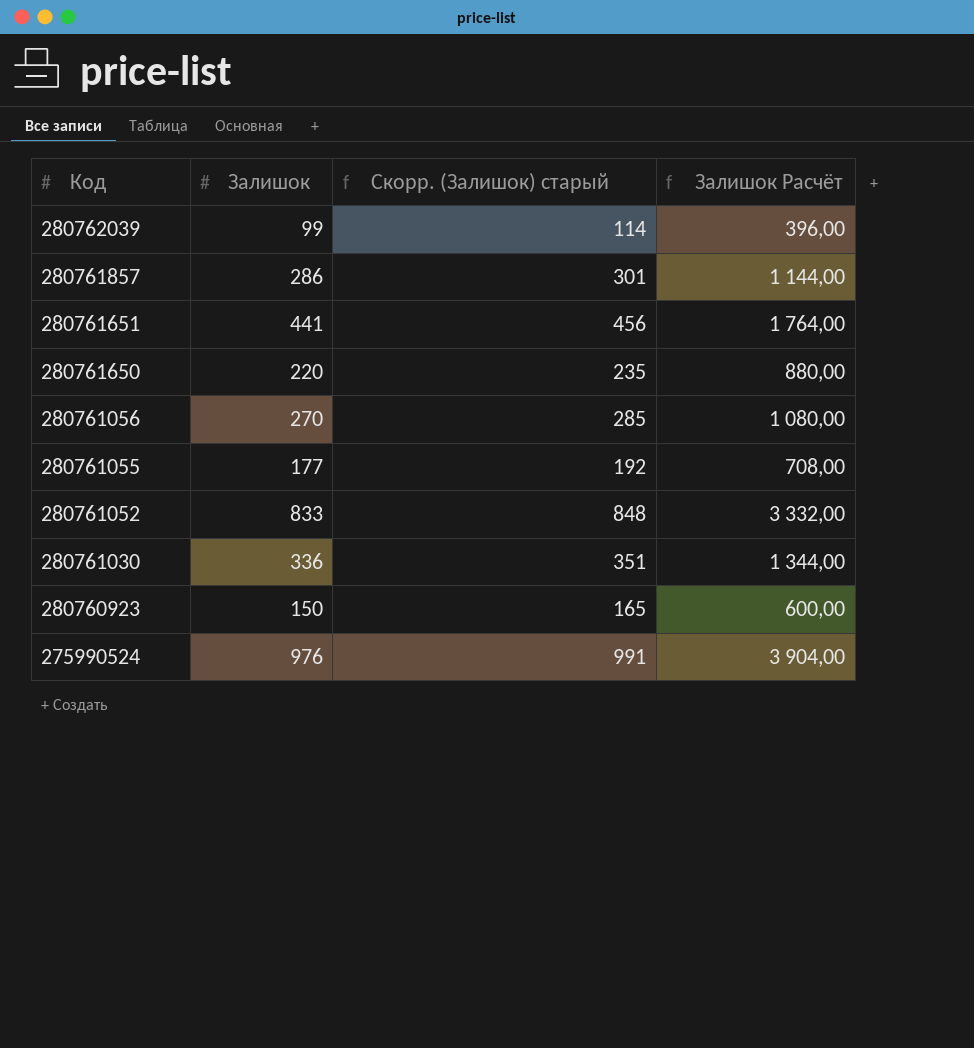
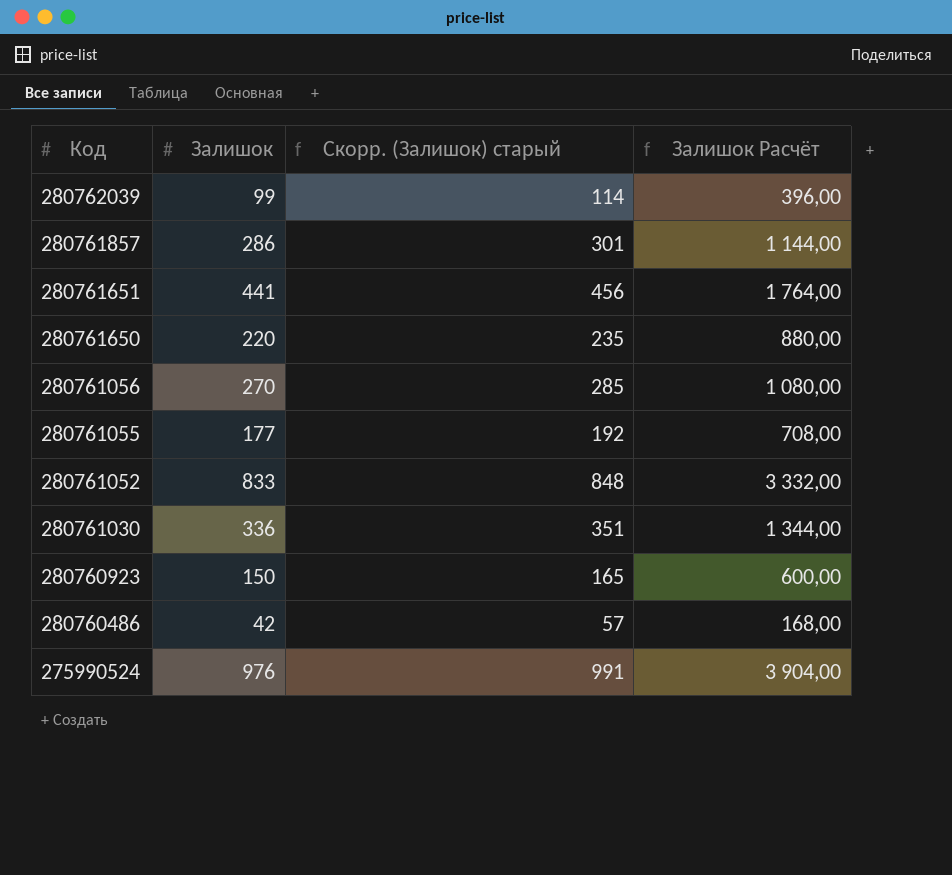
row 280760486: none -> 42 | 57 | 168,00

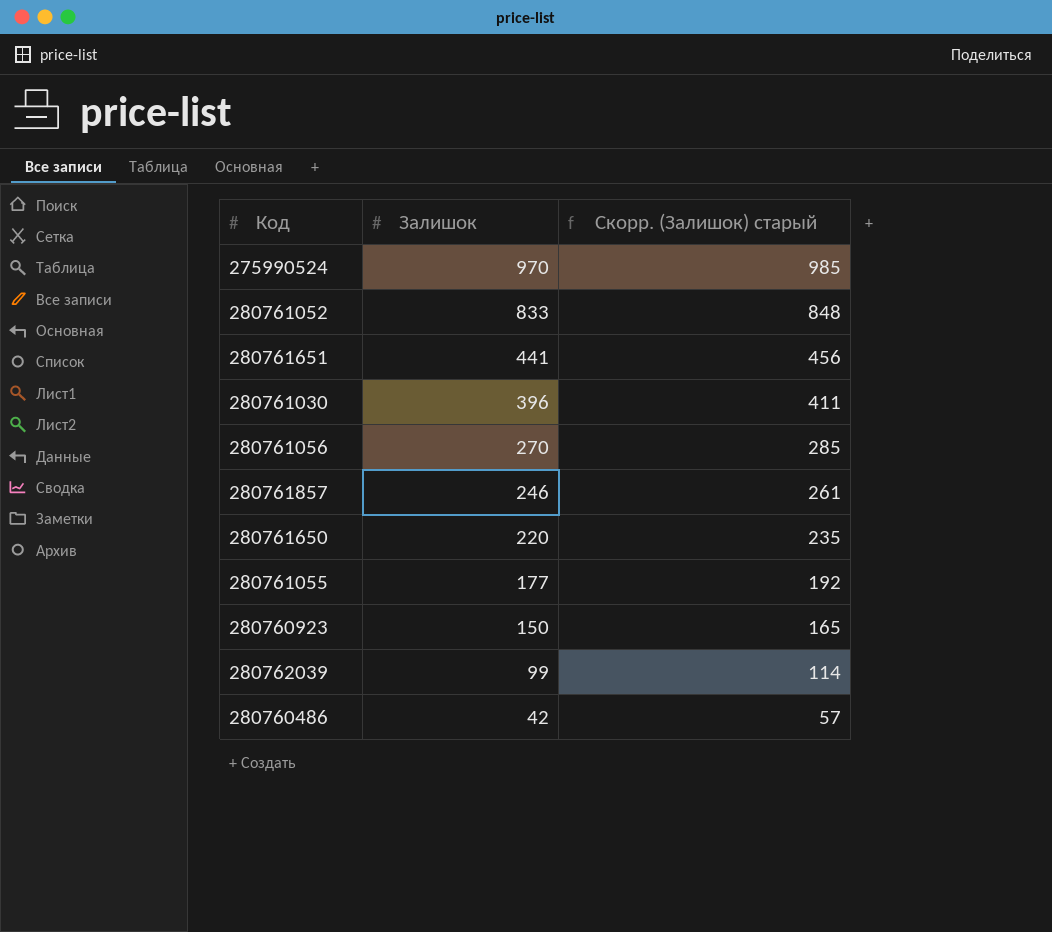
row order: Код descending -> Залишок descending
column Залишок Расчёт | formula: [Залишок] * 4 -> none
275990524 | Залишок: 976 -> 970
275990524 | Скорр. (Залишок) старый: 991 -> 985
280761030 | Залишок: 336 -> 396
280761030 | Скорр. (Залишок) старый: 351 -> 411
280761857 | Залишок: 286 -> 246
280761857 | Скорр. (Залишок) старый: 301 -> 261

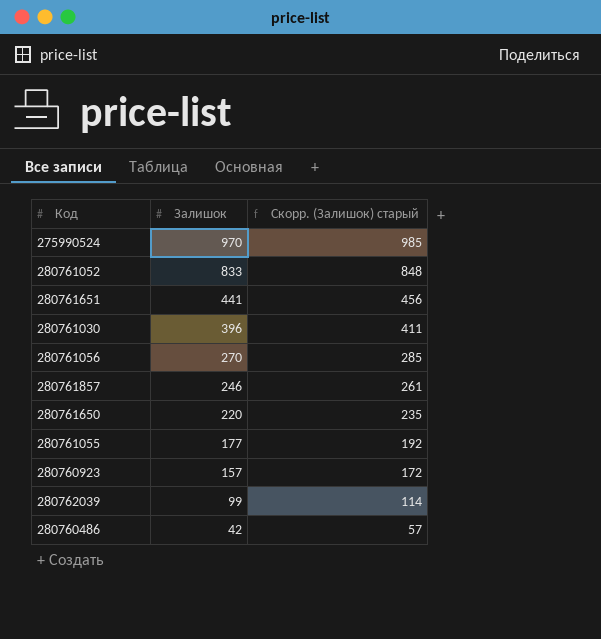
280760923 | Залишок: 150 -> 157
280760923 | Скорр. (Залишок) старый: 165 -> 172

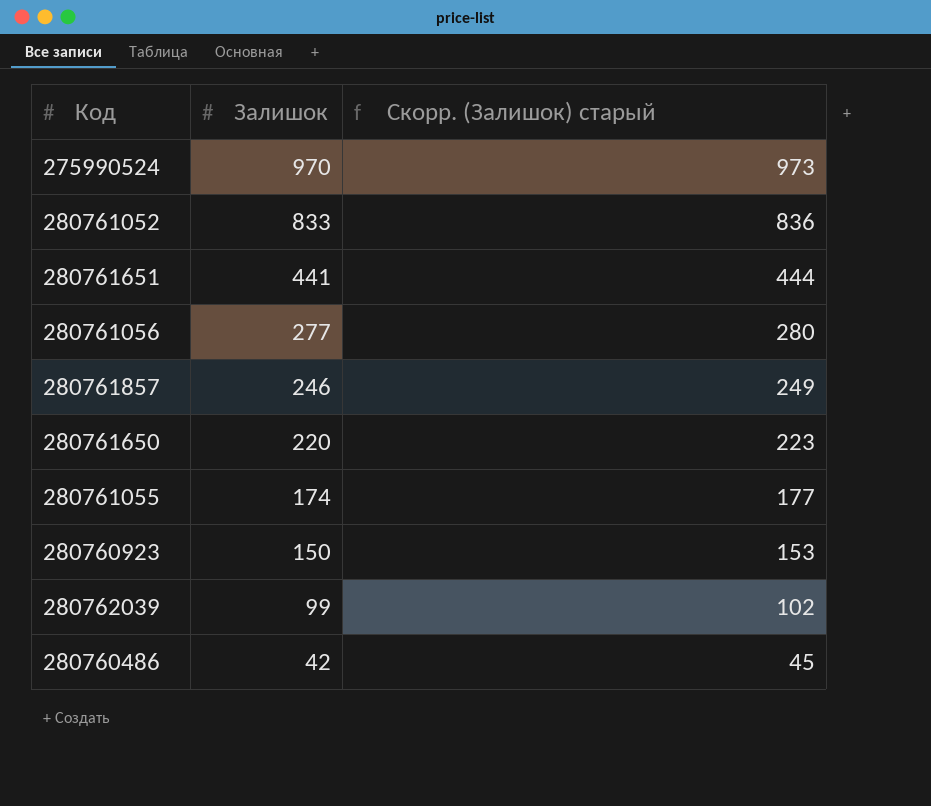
column Скорр. (Залишок) старый | formula: [Залишок] + 15 -> [Залишок] + 3
row 280761030: 396 | 411 -> none
280761056 | Залишок: 270 -> 277
280761055 | Залишок: 177 -> 174
280760923 | Залишок: 157 -> 150

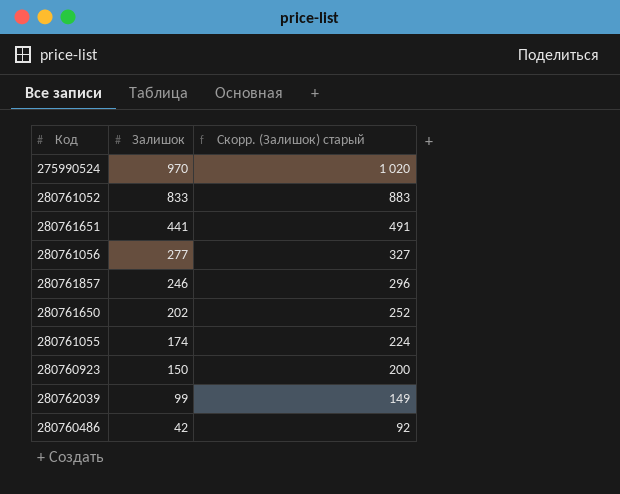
column Скорр. (Залишок) старый | formula: [Залишок] + 3 -> [Залишок] + 50
280761650 | Залишок: 220 -> 202

